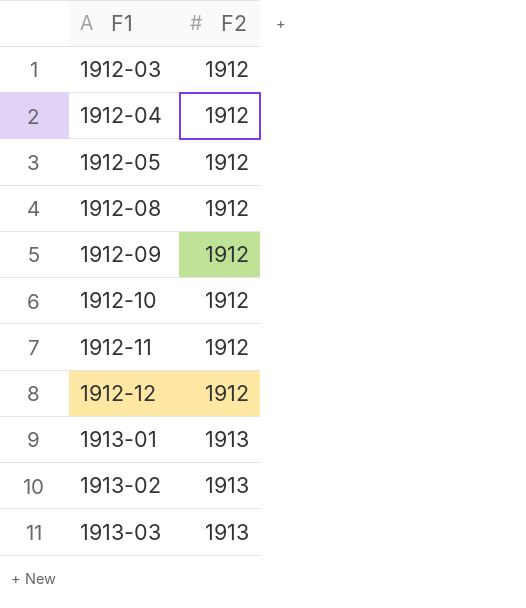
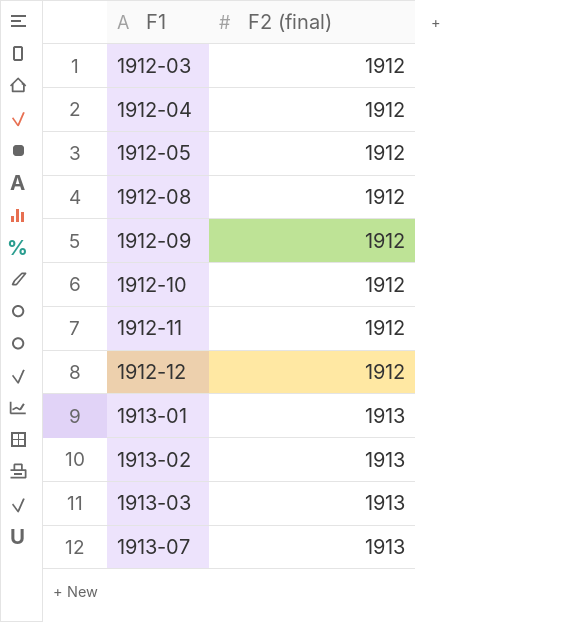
column name: F2 -> F2 (final)
row 1913-07: none -> 1913

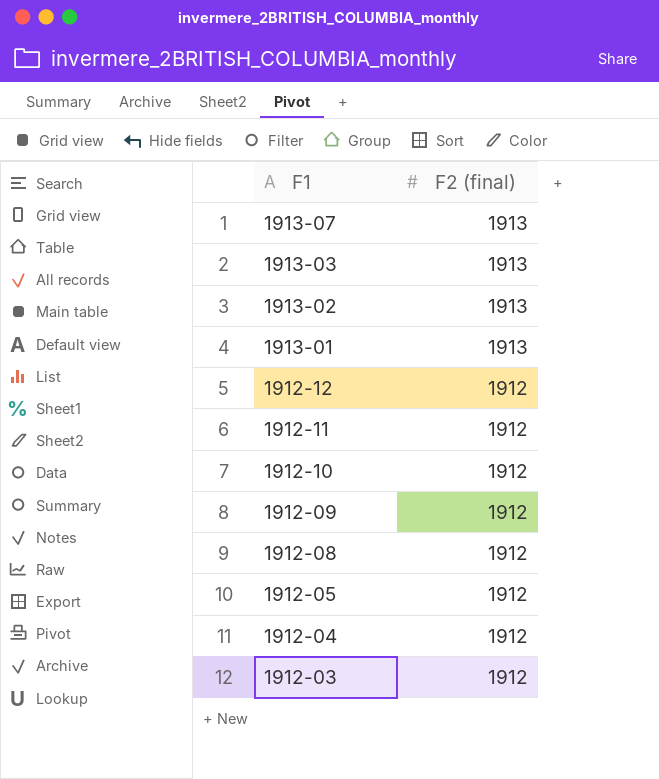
row order: F1 ascending -> F1 descending

